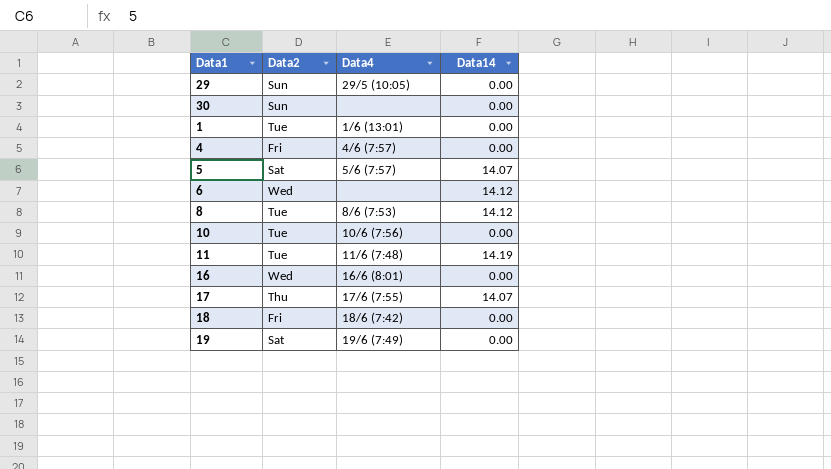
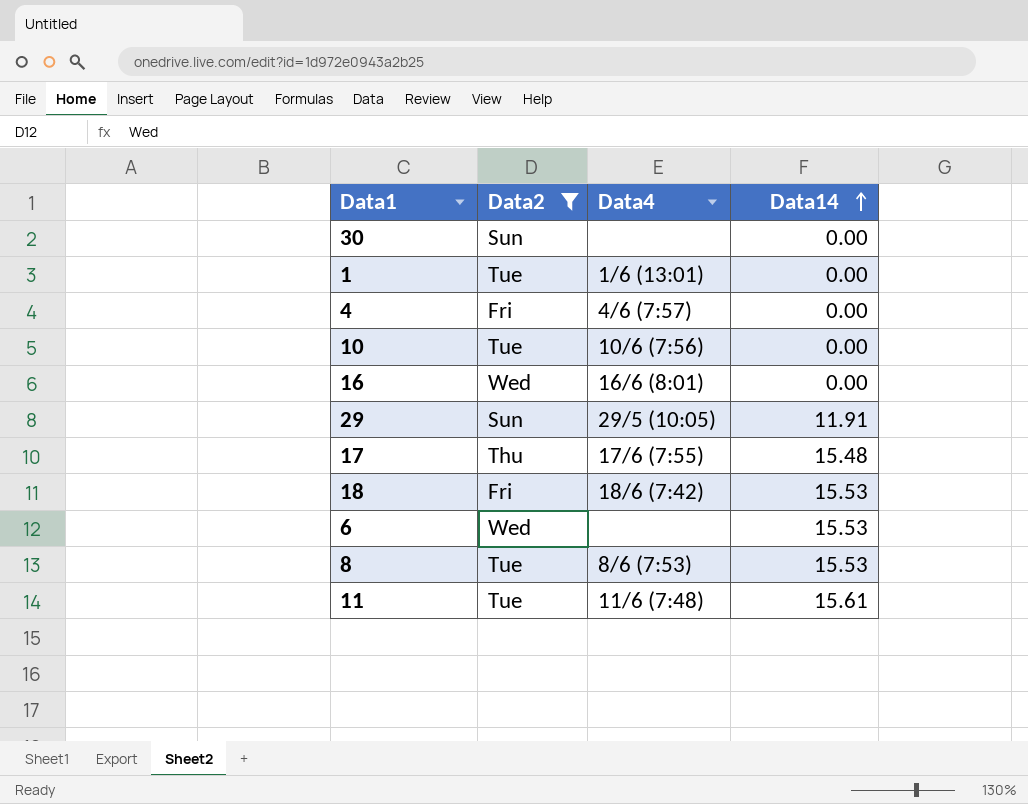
filter: none -> Data2 != Sat
row order: none -> Data14 ascending
29 | Data14: 0.00 -> 11.91
17 | Data14: 14.07 -> 15.48
18 | Data14: 0.00 -> 15.53
6 | Data14: 14.12 -> 15.53
8 | Data14: 14.12 -> 15.53
11 | Data14: 14.19 -> 15.61

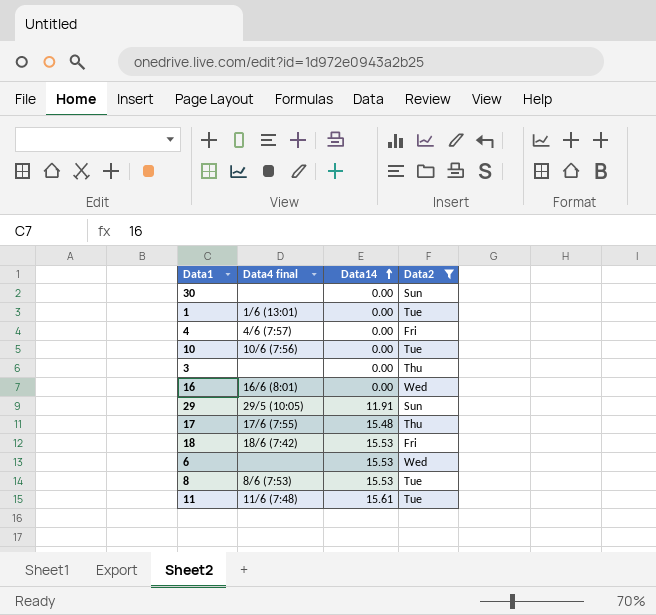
column name: Data4 -> Data4 final
column Data2 | position: 2 -> 4
row 3: none -> none | 0.00 | Thu

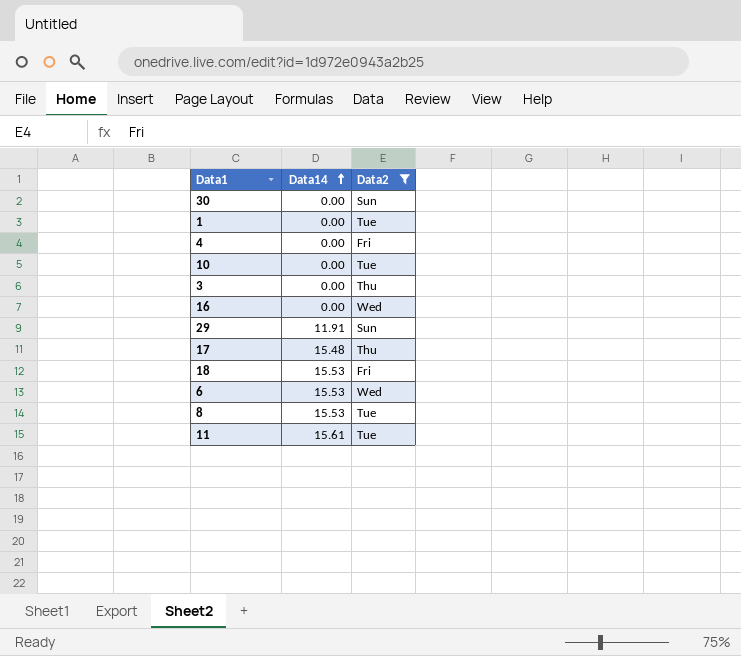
column Data4 final | position: 2 -> none

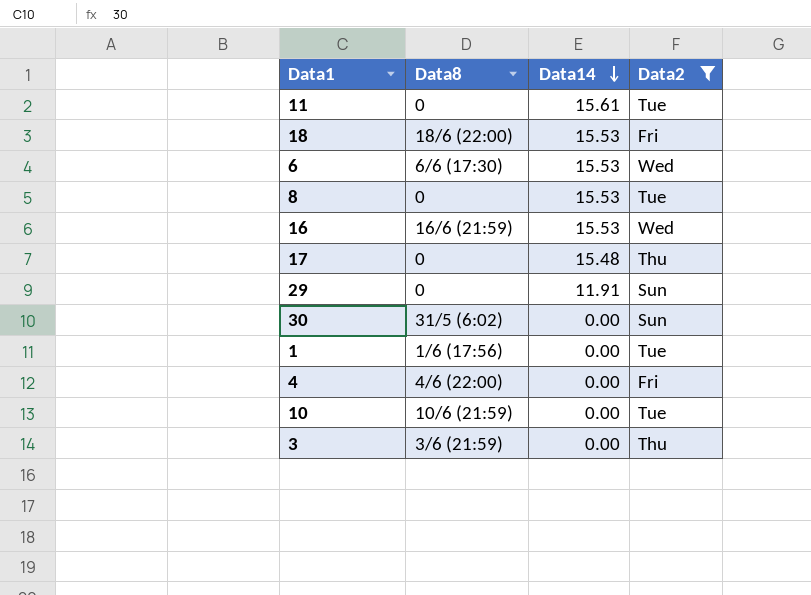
row order: Data14 ascending -> Data14 descending
column Data8 | position: none -> 2
16 | Data14: 0.00 -> 15.53

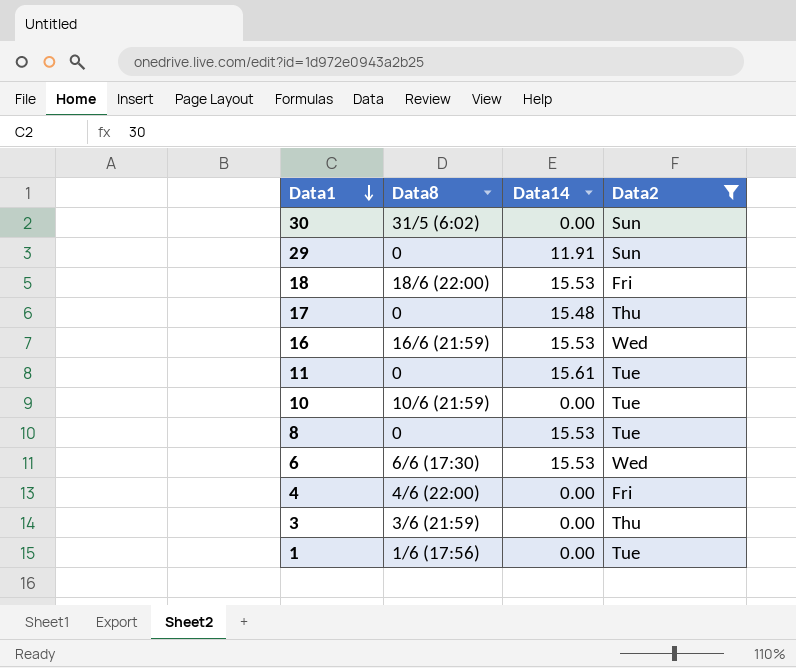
row order: Data14 descending -> Data1 descending

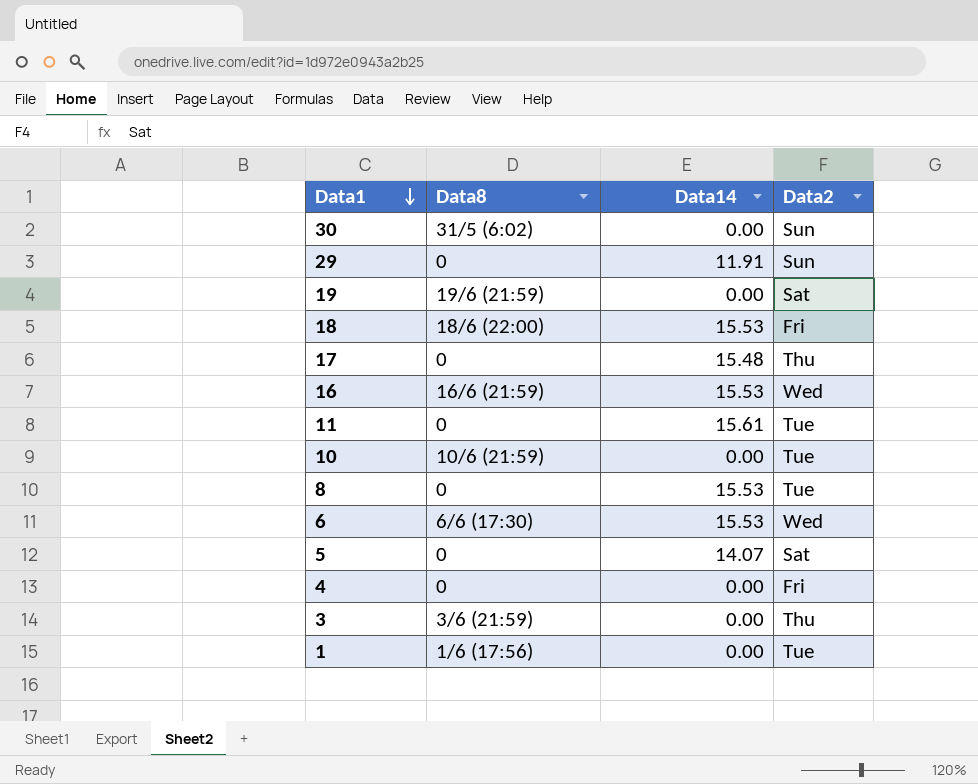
filter: Data2 != Sat -> none
4 | Data8: 4/6 (22:00) -> 0

